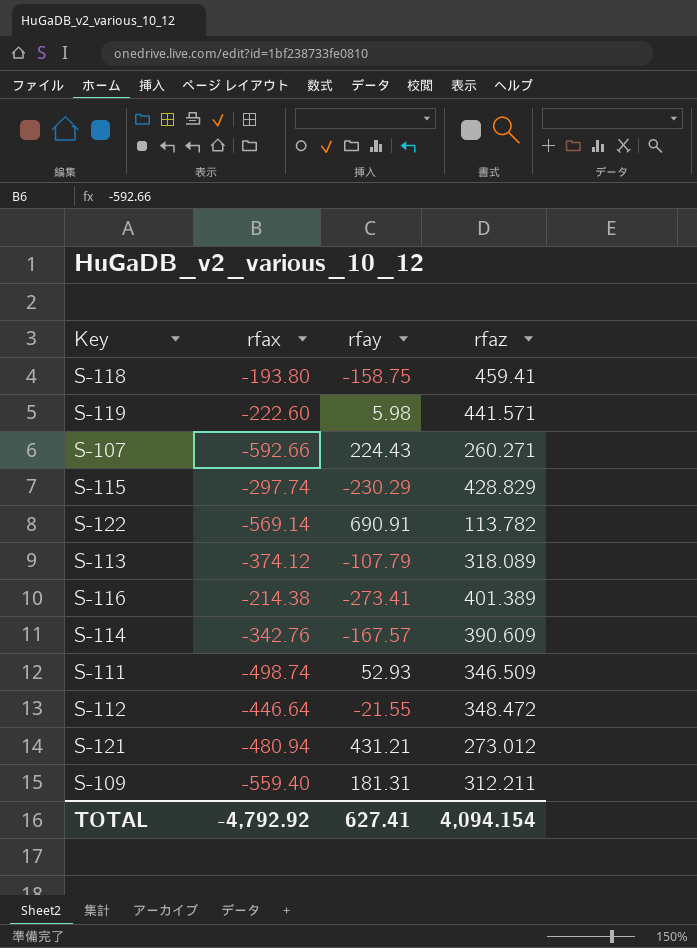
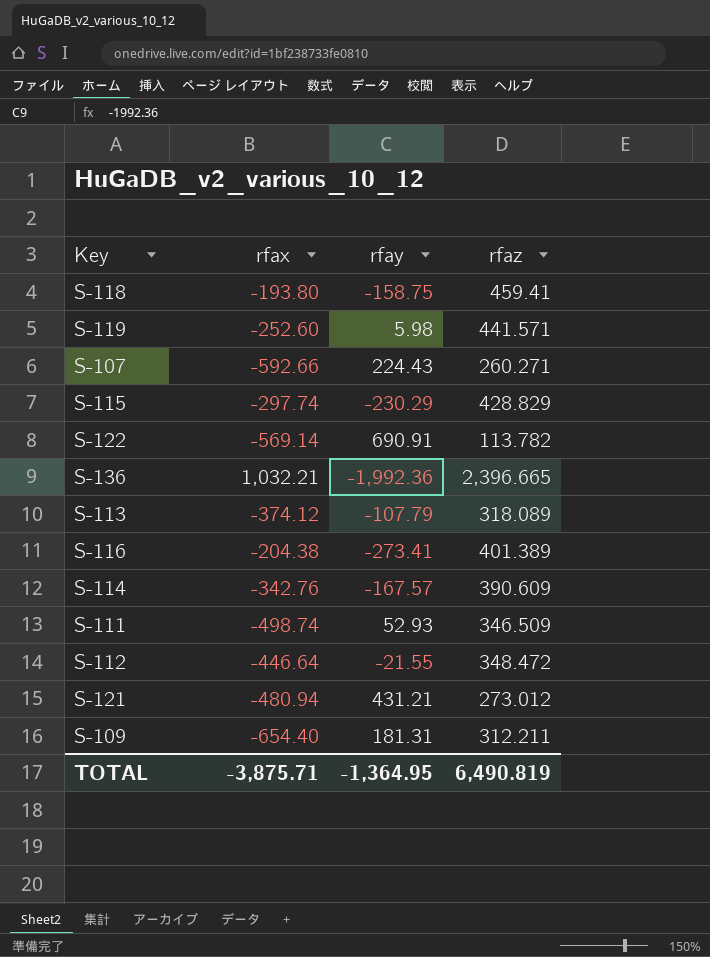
S-119 | rfax: -222.60 -> -252.60
row S-136: none -> 1,032.21 | -1,992.36 | 2,396.665
S-116 | rfax: -214.38 -> -204.38
S-109 | rfax: -559.40 -> -654.40
TOTAL | rfax: -4,792.92 -> -3,875.71
TOTAL | rfay: 627.41 -> -1,364.95
TOTAL | rfaz: 4,094.154 -> 6,490.819

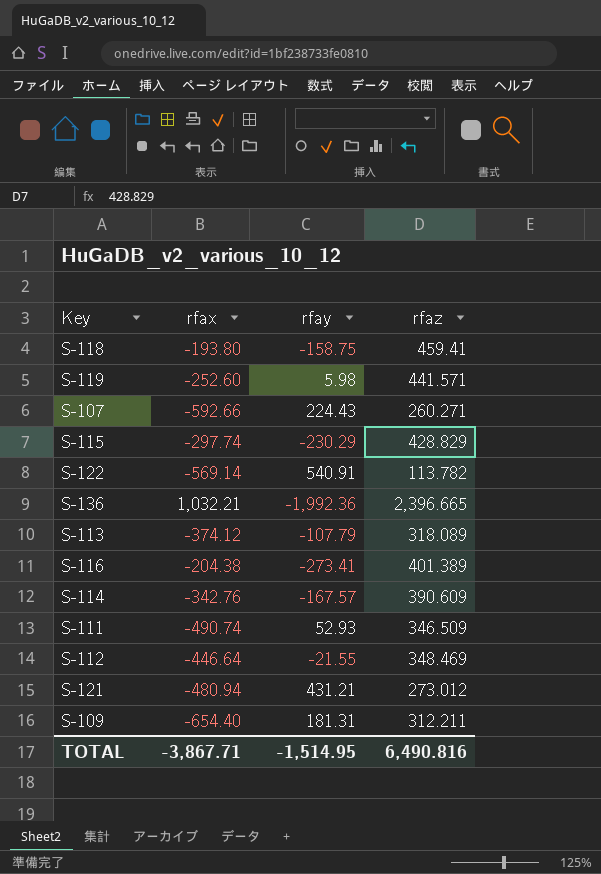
S-122 | rfay: 690.91 -> 540.91
S-111 | rfax: -498.74 -> -490.74
S-112 | rfaz: 348.472 -> 348.469
TOTAL | rfax: -3,875.71 -> -3,867.71
TOTAL | rfay: -1,364.95 -> -1,514.95
TOTAL | rfaz: 6,490.819 -> 6,490.816

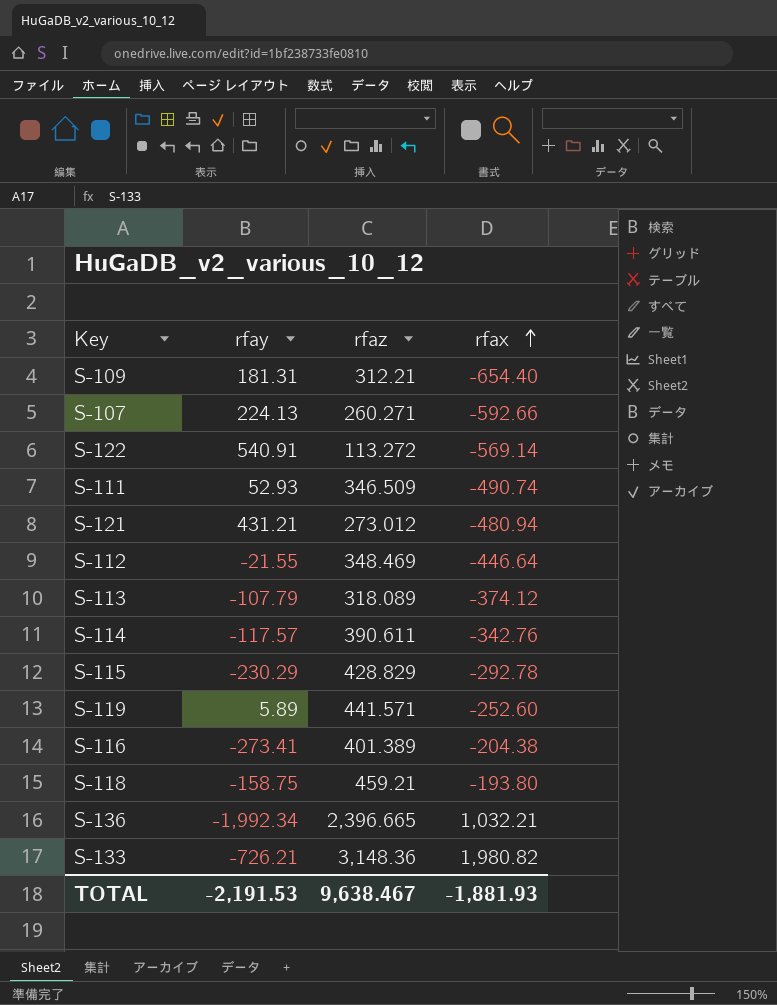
row order: none -> rfax ascending
column rfax | position: 2 -> 4
S-109 | rfaz: 312.211 -> 312.21
S-107 | rfay: 224.43 -> 224.13
S-122 | rfaz: 113.782 -> 113.272
S-114 | rfay: -167.57 -> -117.57
S-114 | rfaz: 390.609 -> 390.611
S-115 | rfax: -297.74 -> -292.78
S-119 | rfay: 5.98 -> 5.89
S-118 | rfaz: 459.41 -> 459.21
S-136 | rfay: -1,992.36 -> -1,992.34
row S-133: none -> -726.21 | 3,148.36 | 1,980.82
TOTAL | rfay: -1,514.95 -> -2,191.53
TOTAL | rfaz: 6,490.816 -> 9,638.467
TOTAL | rfax: -3,867.71 -> -1,881.93

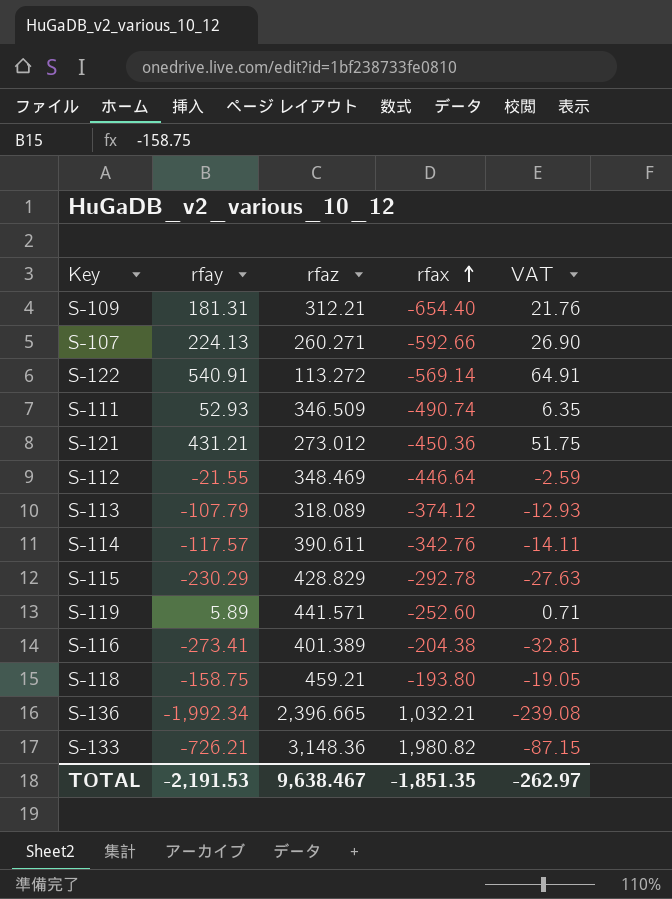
column VAT | formula: none -> [rfay] * 0.12
S-121 | rfax: -480.94 -> -450.36
TOTAL | rfax: -1,881.93 -> -1,851.35

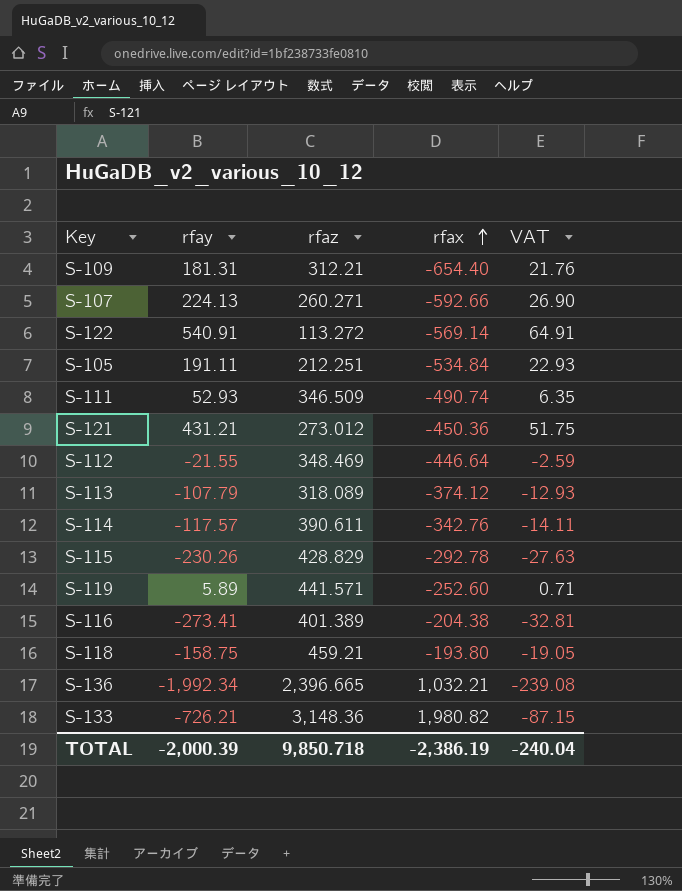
row S-105: none -> 191.11 | 212.251 | -534.84 | 22.93
S-115 | rfay: -230.29 -> -230.26
TOTAL | rfay: -2,191.53 -> -2,000.39
TOTAL | rfaz: 9,638.467 -> 9,850.718
TOTAL | rfax: -1,851.35 -> -2,386.19
TOTAL | VAT: -262.97 -> -240.04

